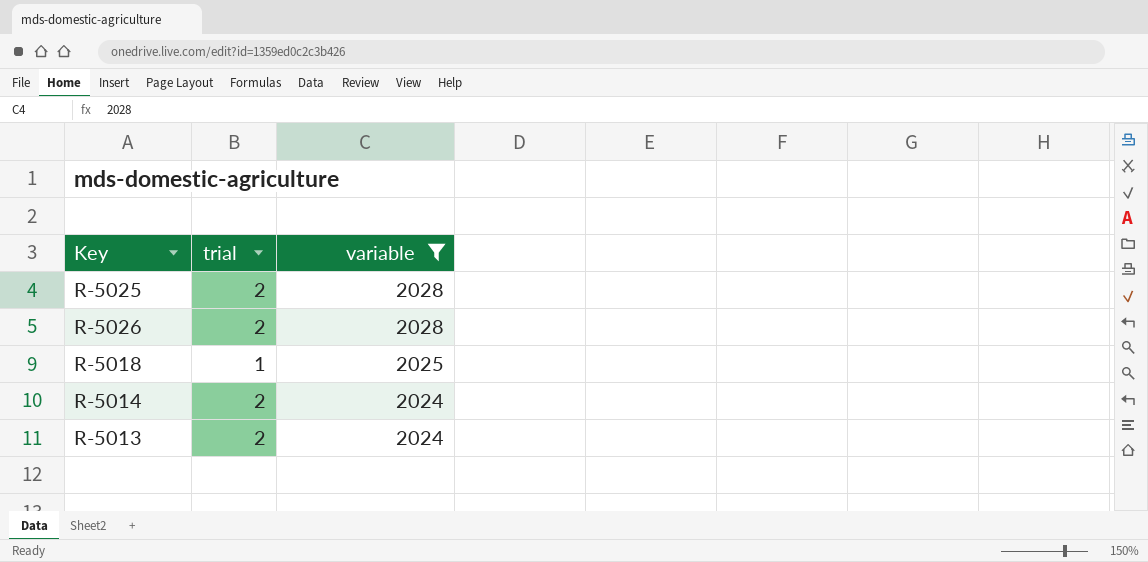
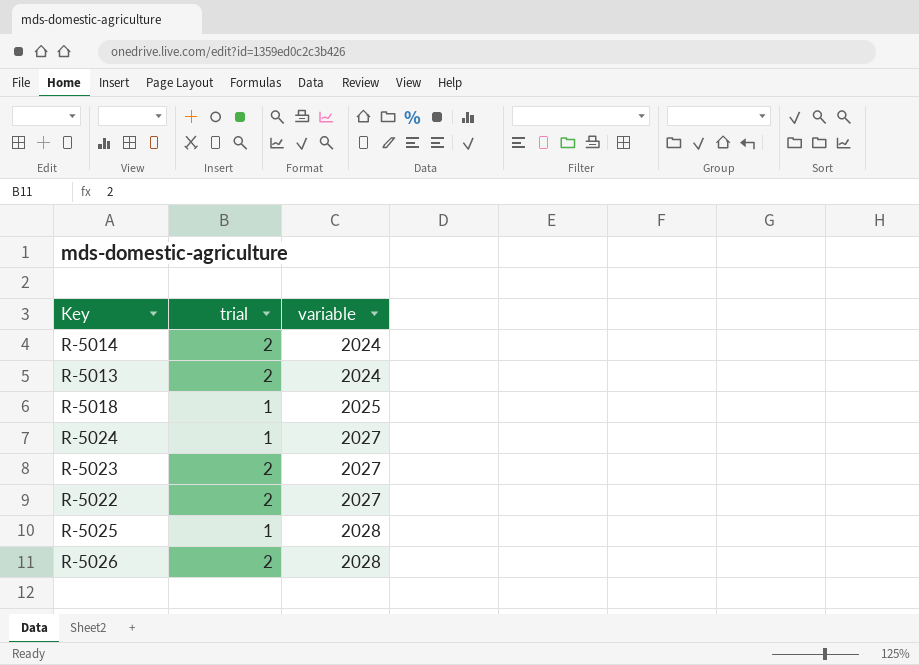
filter: variable != 2027 -> none
row order: variable descending -> variable ascending
R-5025 | trial: 2 -> 1

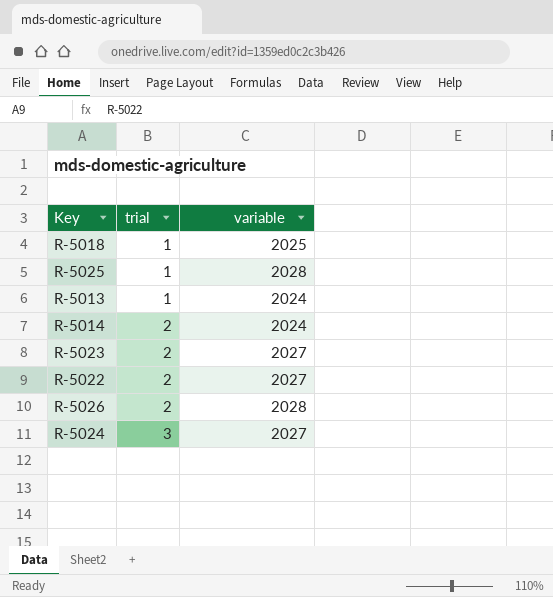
row order: variable ascending -> trial ascending
R-5013 | trial: 2 -> 1
R-5024 | trial: 1 -> 3

